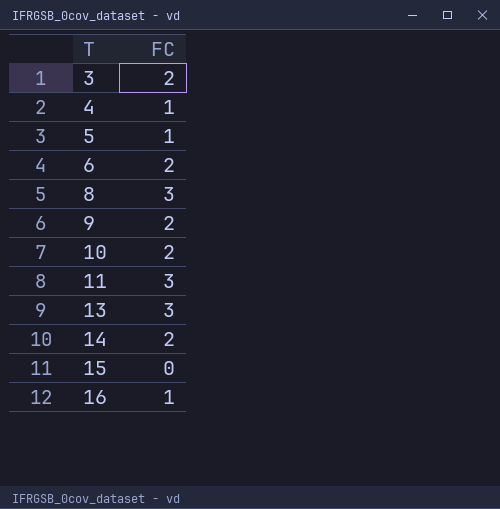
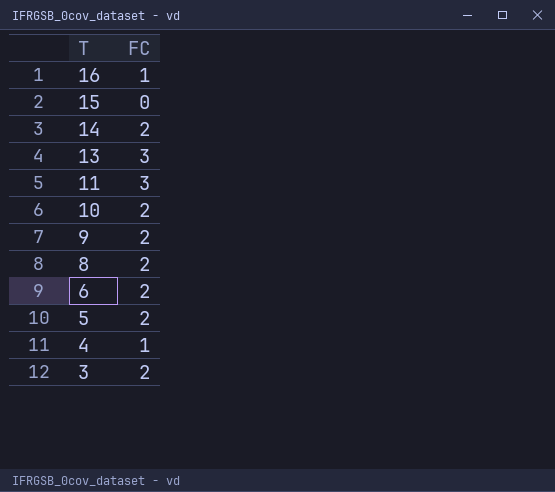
row order: T ascending -> T descending
8 | FC: 3 -> 2
5 | FC: 1 -> 2

